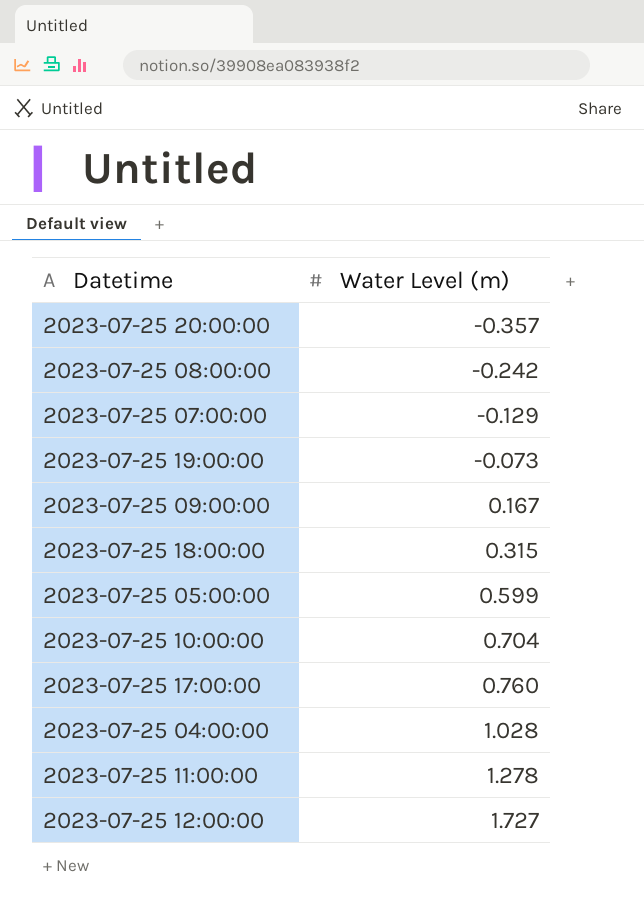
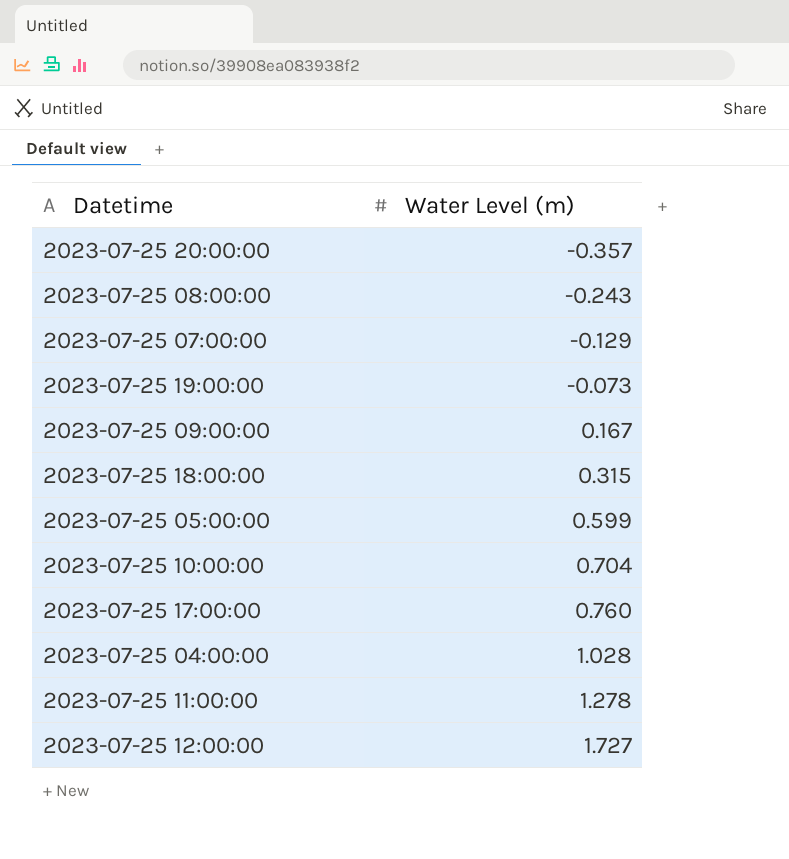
2023-07-25 08:00:00 | Water Level (m): -0.242 -> -0.243

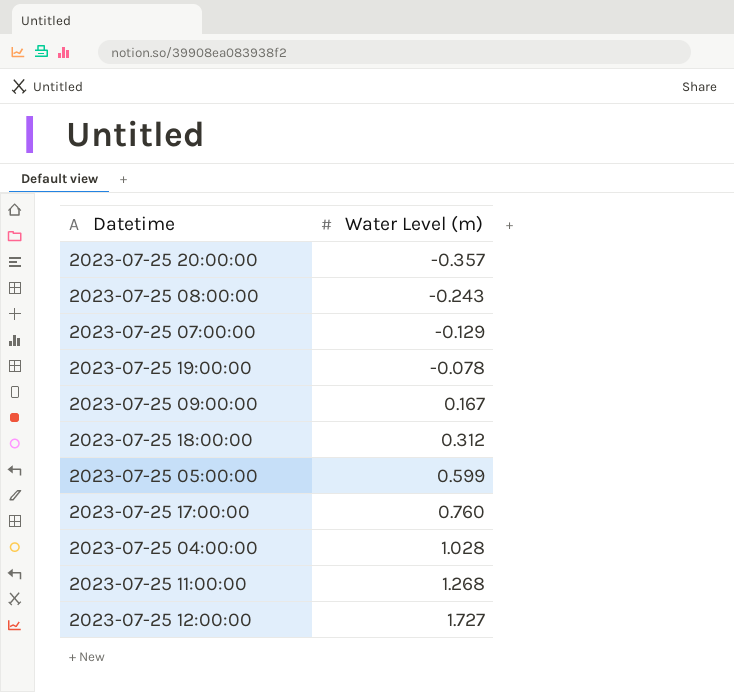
row 2023-07-25 10:00:00: 0.704 -> none
2023-07-25 19:00:00 | Water Level (m): -0.073 -> -0.078
2023-07-25 18:00:00 | Water Level (m): 0.315 -> 0.312
2023-07-25 11:00:00 | Water Level (m): 1.278 -> 1.268

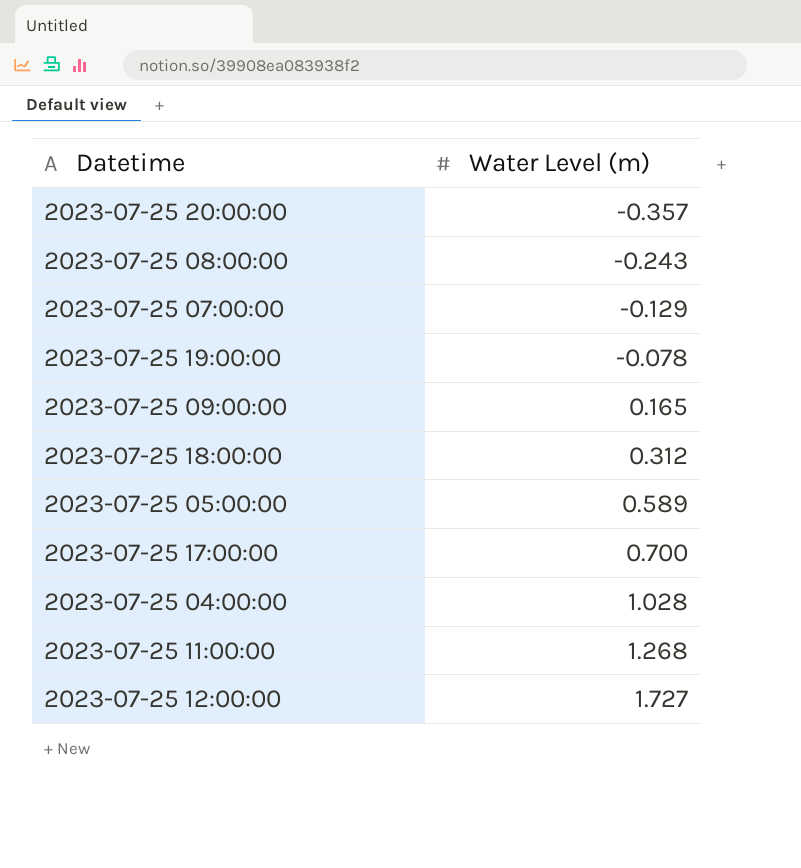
2023-07-25 09:00:00 | Water Level (m): 0.167 -> 0.165
2023-07-25 05:00:00 | Water Level (m): 0.599 -> 0.589
2023-07-25 17:00:00 | Water Level (m): 0.760 -> 0.700

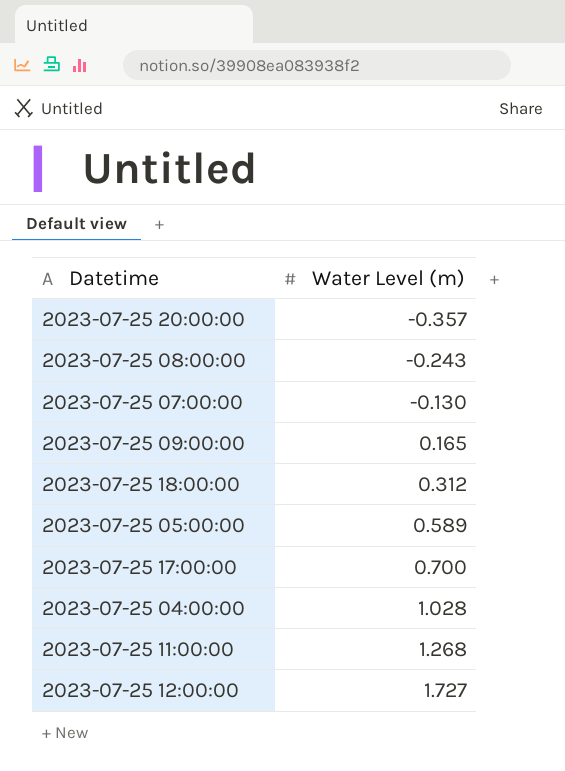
row 2023-07-25 19:00:00: -0.078 -> none
2023-07-25 07:00:00 | Water Level (m): -0.129 -> -0.130

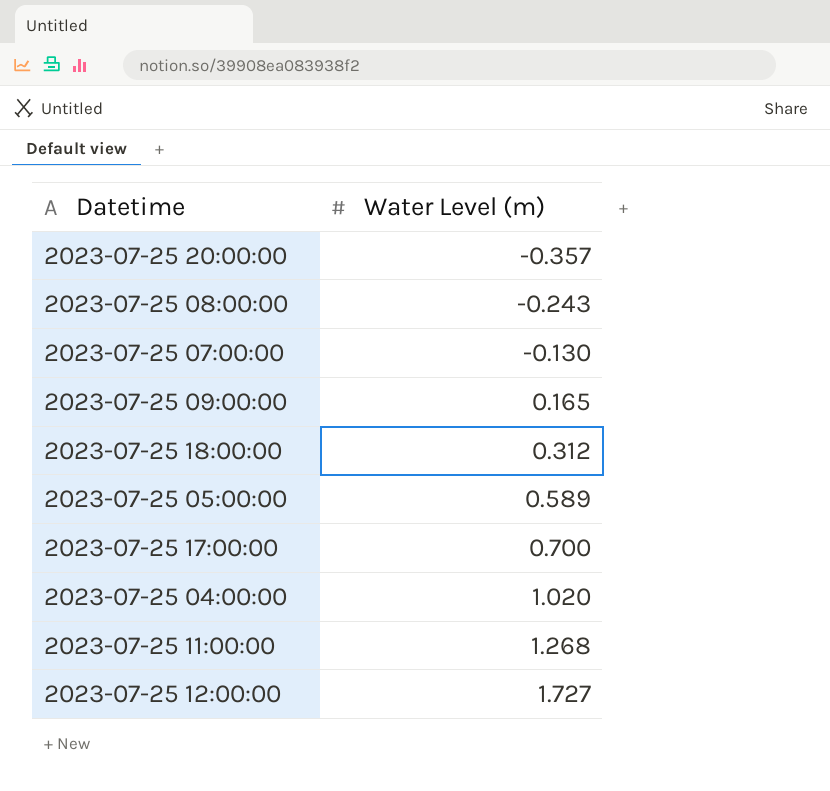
2023-07-25 04:00:00 | Water Level (m): 1.028 -> 1.020

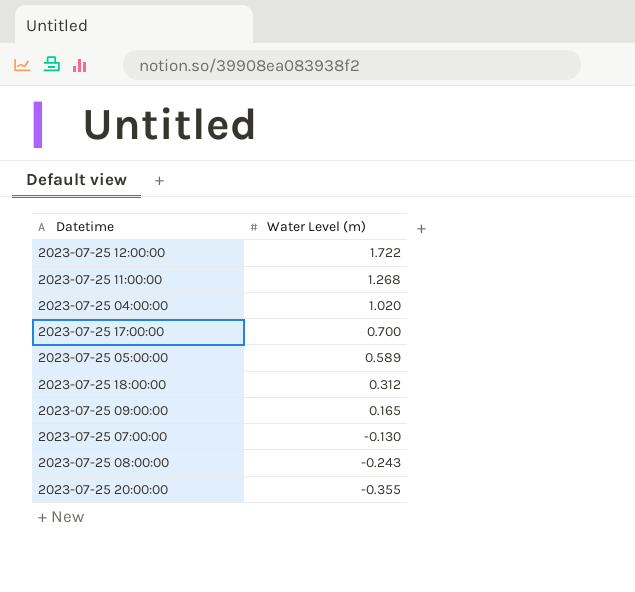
row order: Water Level (m) ascending -> Water Level (m) descending
2023-07-25 12:00:00 | Water Level (m): 1.727 -> 1.722
2023-07-25 20:00:00 | Water Level (m): -0.357 -> -0.355

